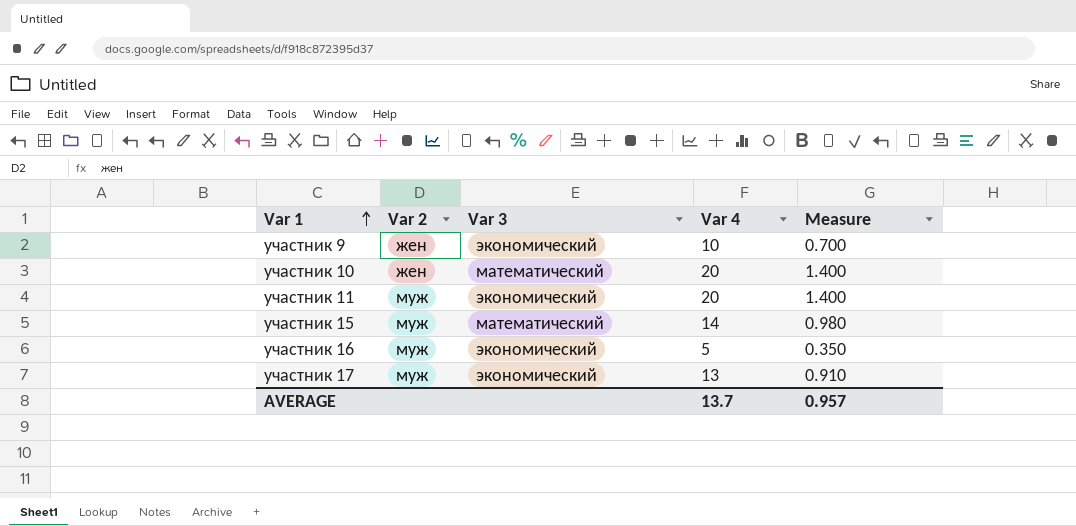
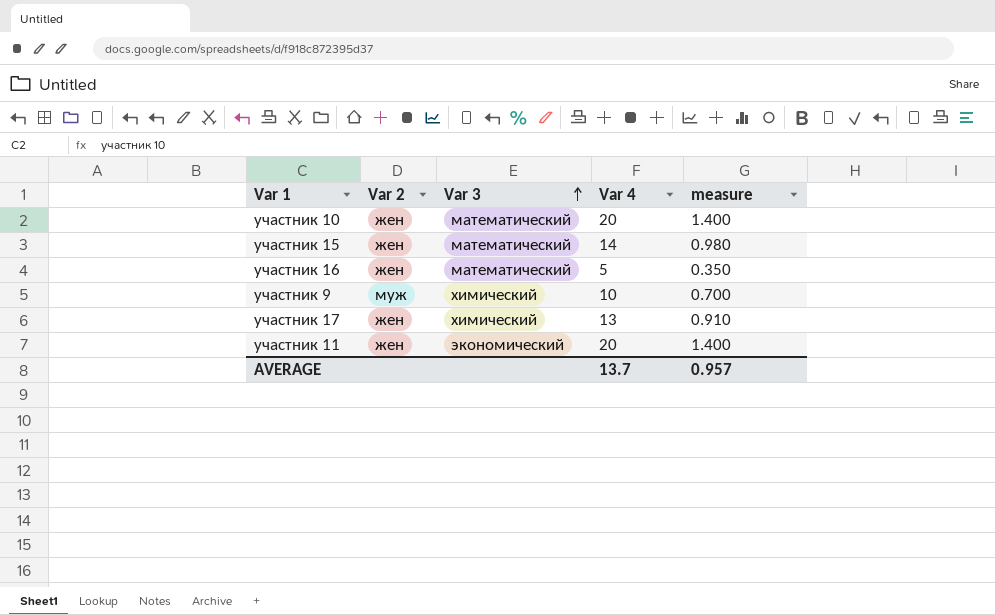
row order: Var 1 ascending -> Var 3 ascending
column name: Measure -> measure
участник 15 | Var 2: муж -> жен
участник 16 | Var 2: муж -> жен
участник 16 | Var 3: экономический -> математический
участник 9 | Var 2: жен -> муж
участник 9 | Var 3: экономический -> химический
участник 17 | Var 2: муж -> жен
участник 17 | Var 3: экономический -> химический
участник 11 | Var 2: муж -> жен

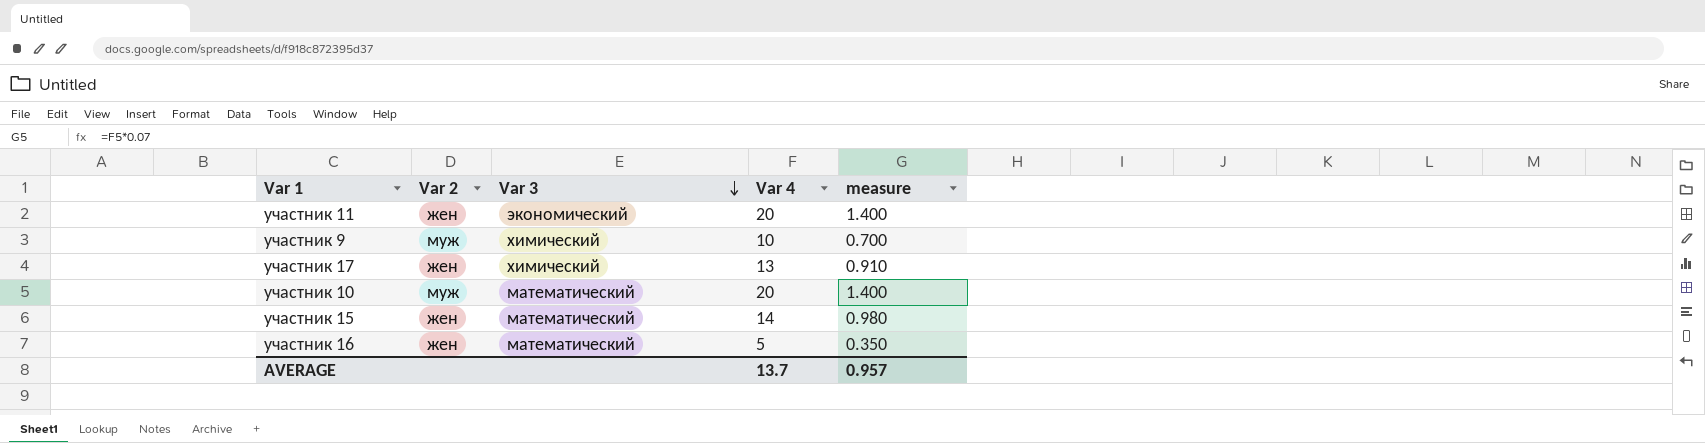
row order: Var 3 ascending -> Var 3 descending
участник 10 | Var 2: жен -> муж

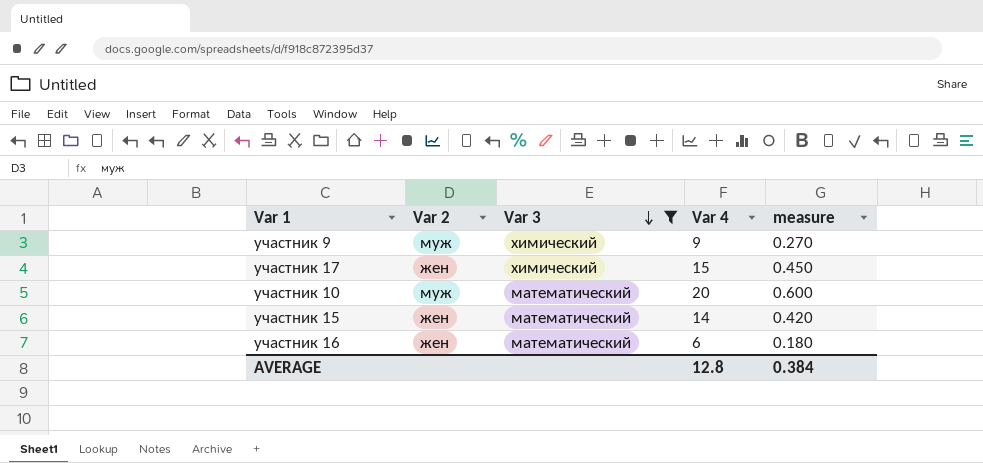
filter: none -> Var 3 != экономический
column measure | formula: [Var 4] * 0.07 -> [Var 4] * 0.03
участник 9 | Var 4: 10 -> 9
участник 17 | Var 4: 13 -> 15
участник 16 | Var 4: 5 -> 6
AVERAGE | Var 4: 13.7 -> 12.8
AVERAGE | measure: 0.957 -> 0.384

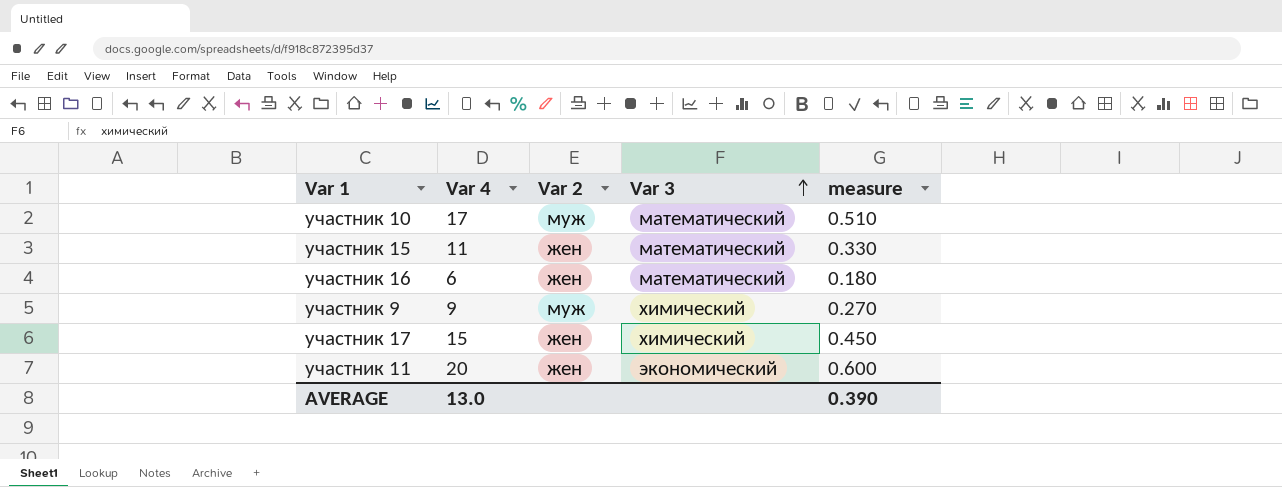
filter: Var 3 != экономический -> none
row order: Var 3 descending -> Var 3 ascending
column Var 4 | position: 4 -> 2
участник 10 | Var 4: 20 -> 17
участник 10 | measure: 0.600 -> 0.510
участник 15 | Var 4: 14 -> 11
участник 15 | measure: 0.420 -> 0.330
AVERAGE | Var 4: 12.8 -> 13.0
AVERAGE | measure: 0.384 -> 0.390

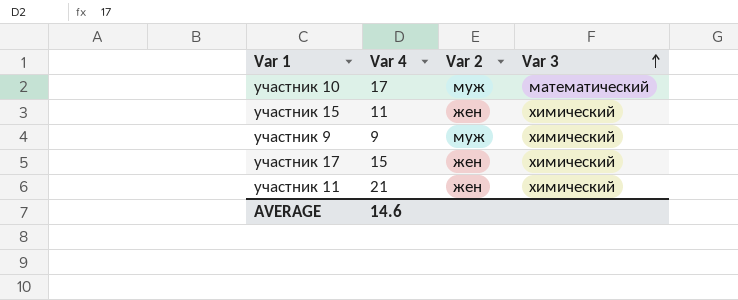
column measure | formula: [Var 4] * 0.03 -> none
row участник 16: 6 | жен | математический | 0.180 -> none
участник 15 | Var 3: математический -> химический
участник 11 | Var 4: 20 -> 21
участник 11 | Var 3: экономический -> химический
AVERAGE | Var 4: 13.0 -> 14.6

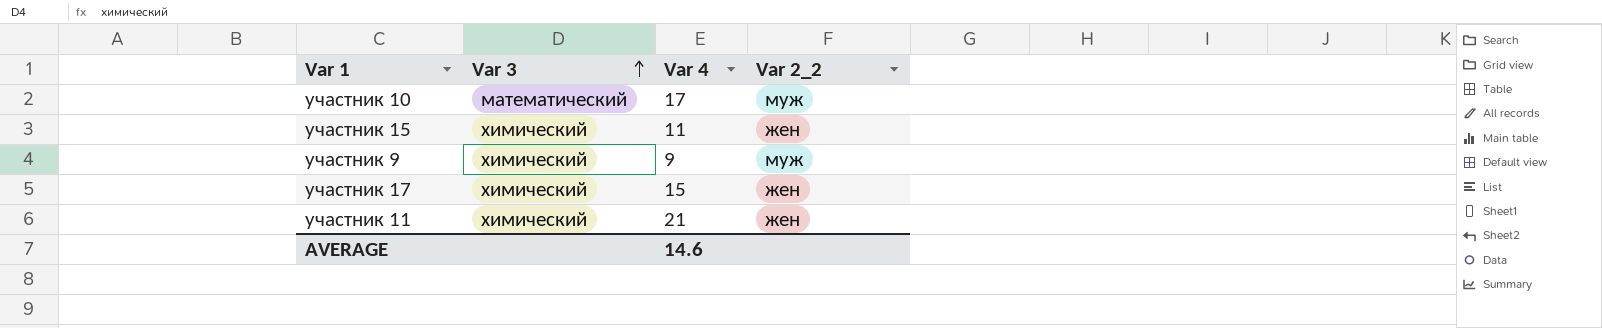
column Var 3 | position: 4 -> 2
column name: Var 2 -> Var 2_2

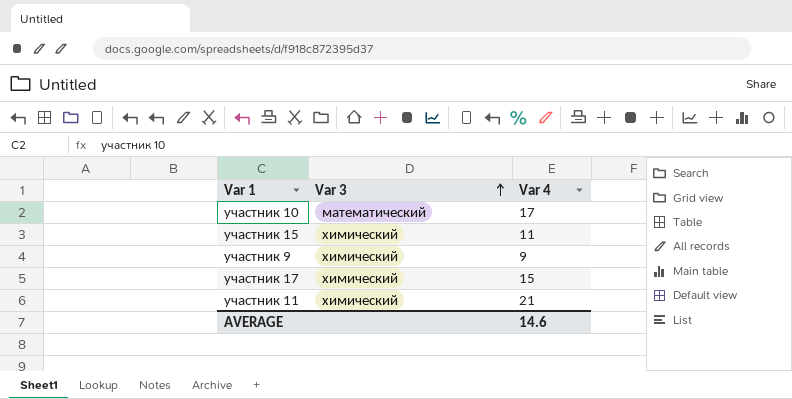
column Var 2_2 | position: 4 -> none

